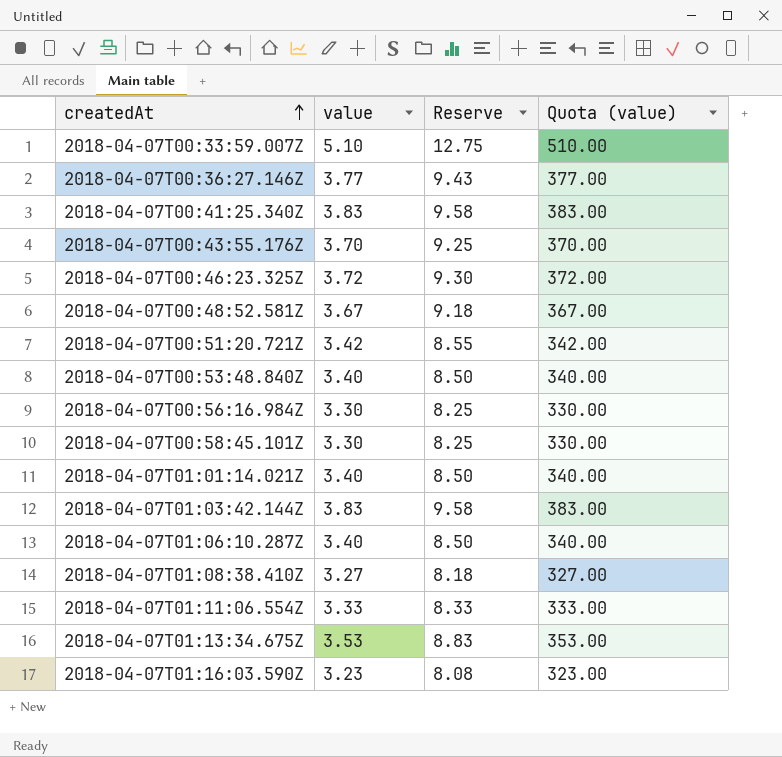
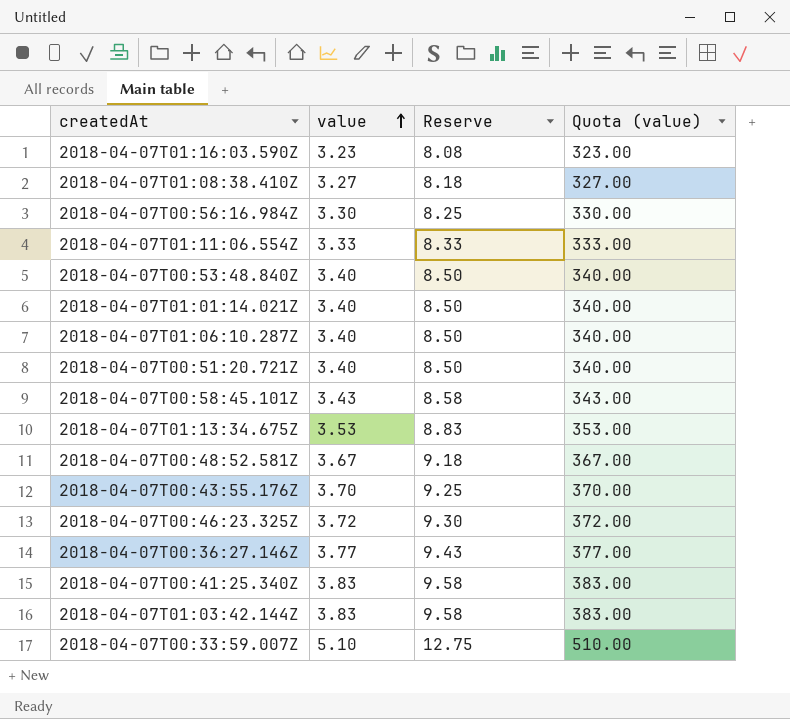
row order: createdAt ascending -> value ascending
2018-04-07T00:51:20.721Z | value: 3.42 -> 3.40
2018-04-07T00:51:20.721Z | Reserve: 8.55 -> 8.50
2018-04-07T00:51:20.721Z | Quota (value): 342.00 -> 340.00
2018-04-07T00:58:45.101Z | value: 3.30 -> 3.43
2018-04-07T00:58:45.101Z | Reserve: 8.25 -> 8.58
2018-04-07T00:58:45.101Z | Quota (value): 330.00 -> 343.00

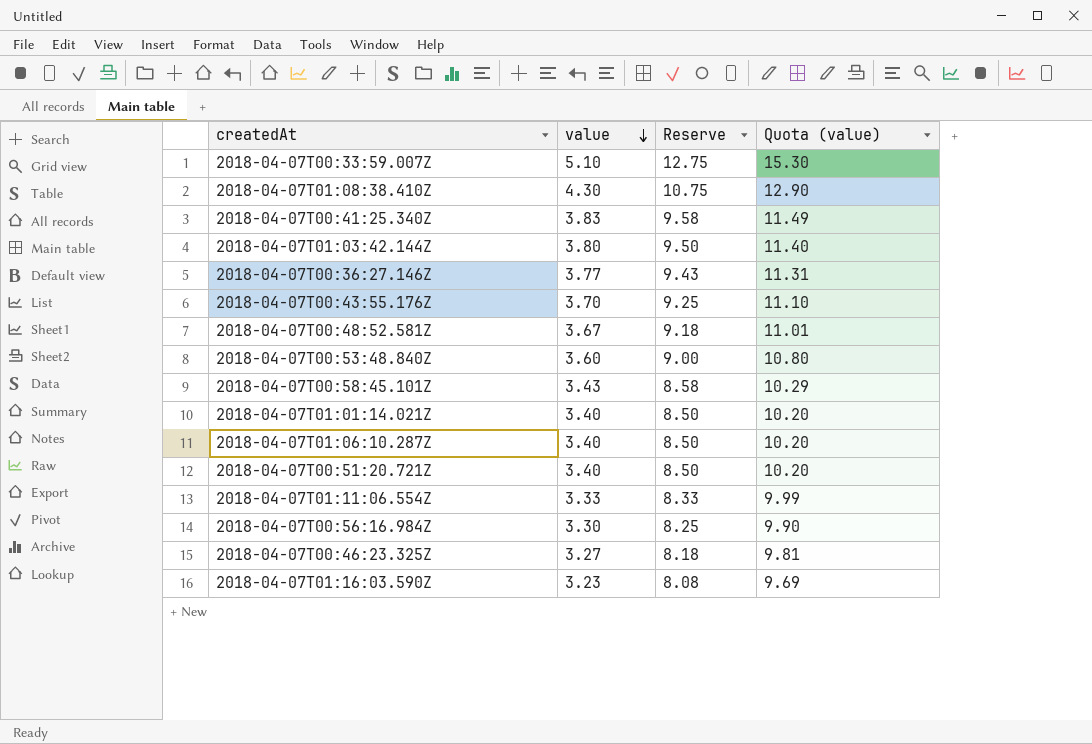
row order: value ascending -> value descending
column Quota (value) | formula: [value] * 100 -> [value] * 3
row 2018-04-07T01:13:34.675Z: 3.53 | 8.83 | 353.00 -> none
2018-04-07T01:08:38.410Z | value: 3.27 -> 4.30
2018-04-07T01:08:38.410Z | Reserve: 8.18 -> 10.75
2018-04-07T01:03:42.144Z | value: 3.83 -> 3.80
2018-04-07T01:03:42.144Z | Reserve: 9.58 -> 9.50
2018-04-07T00:53:48.840Z | value: 3.40 -> 3.60
2018-04-07T00:53:48.840Z | Reserve: 8.50 -> 9.00
2018-04-07T00:46:23.325Z | value: 3.72 -> 3.27
2018-04-07T00:46:23.325Z | Reserve: 9.30 -> 8.18

